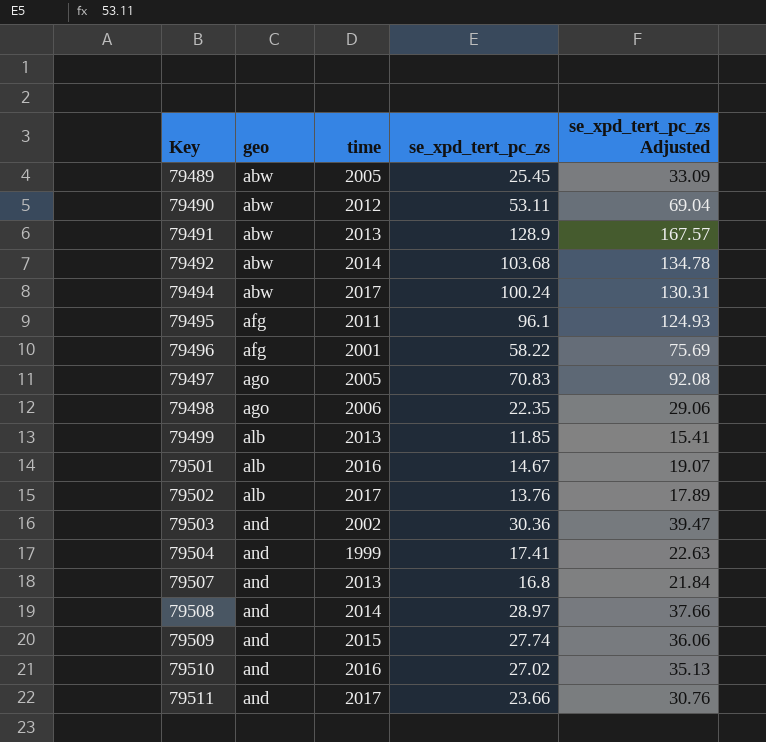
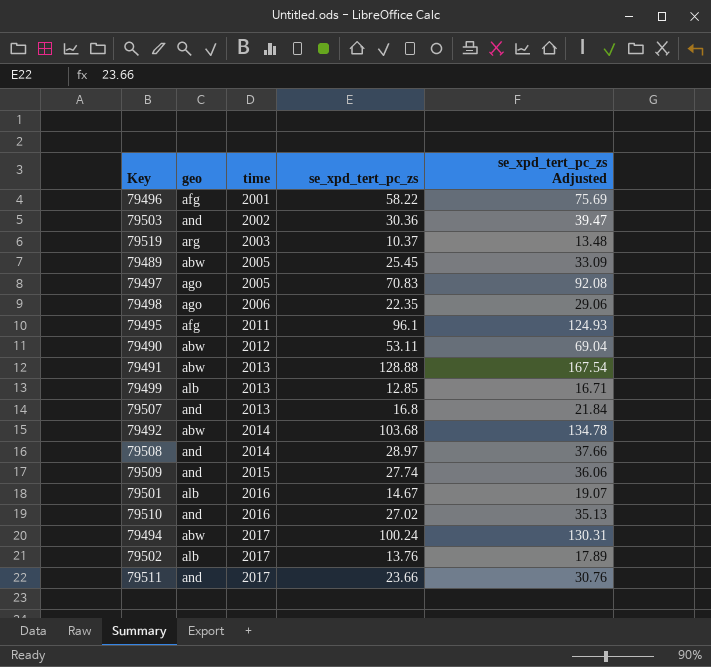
row order: Key ascending -> time ascending
row 79504: and | 1999 | 17.41 | 22.63 -> none
row 79519: none -> arg | 2003 | 10.37 | 13.48
79491 | se_xpd_tert_pc_zs: 128.9 -> 128.88
79491 | se_xpd_tert_pc_zs Adjusted: 167.57 -> 167.54
79499 | se_xpd_tert_pc_zs: 11.85 -> 12.85
79499 | se_xpd_tert_pc_zs Adjusted: 15.41 -> 16.71

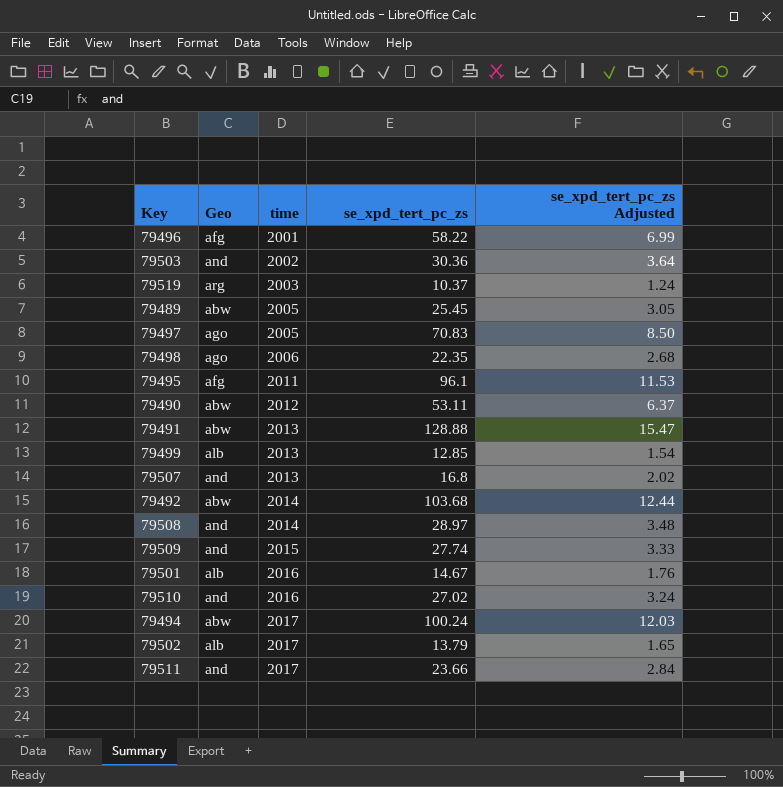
column name: geo -> Geo
column se_xpd_tert_pc_zs Adjusted | formula: [se_xpd_tert_pc_zs] * 1.3 -> [se_xpd_tert_pc_zs] * 0.12
79502 | se_xpd_tert_pc_zs: 13.76 -> 13.79

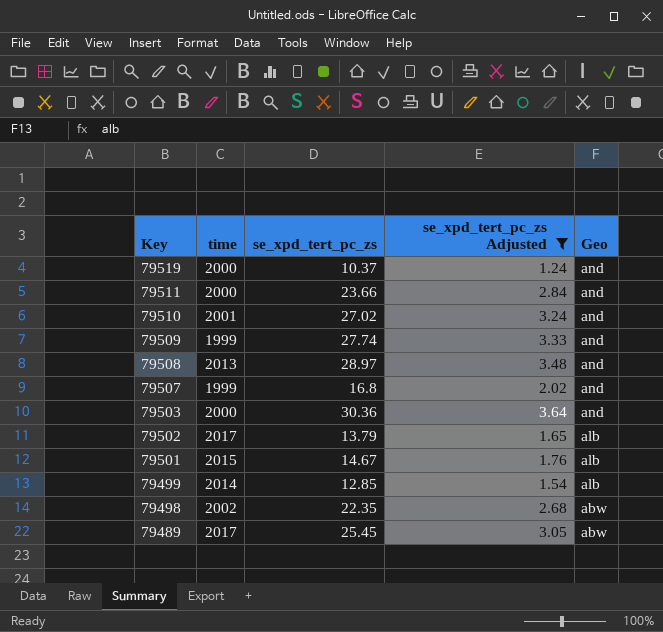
filter: none -> se_xpd_tert_pc_zs Adjusted <= 3.64
row order: time ascending -> Key descending
column Geo | position: 2 -> 5
79519 | time: 2003 -> 2000
79519 | Geo: arg -> and
79511 | time: 2017 -> 2000
79510 | time: 2016 -> 2001
79509 | time: 2015 -> 1999
79508 | time: 2014 -> 2013
79507 | time: 2013 -> 1999
79503 | time: 2002 -> 2000
79501 | time: 2016 -> 2015
79499 | time: 2013 -> 2014
79498 | time: 2006 -> 2002
79498 | Geo: ago -> abw
79489 | time: 2005 -> 2017

